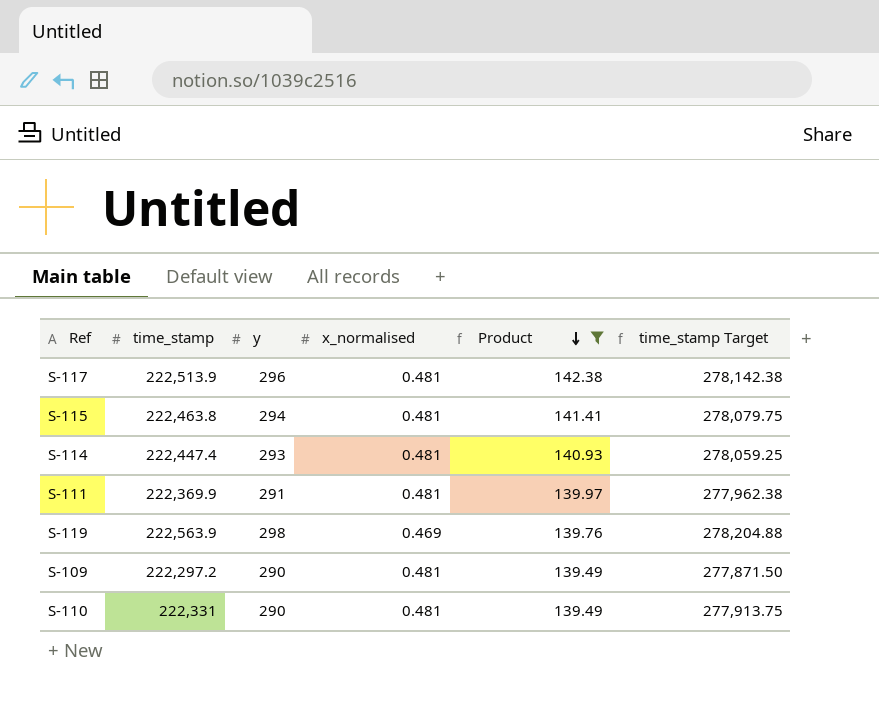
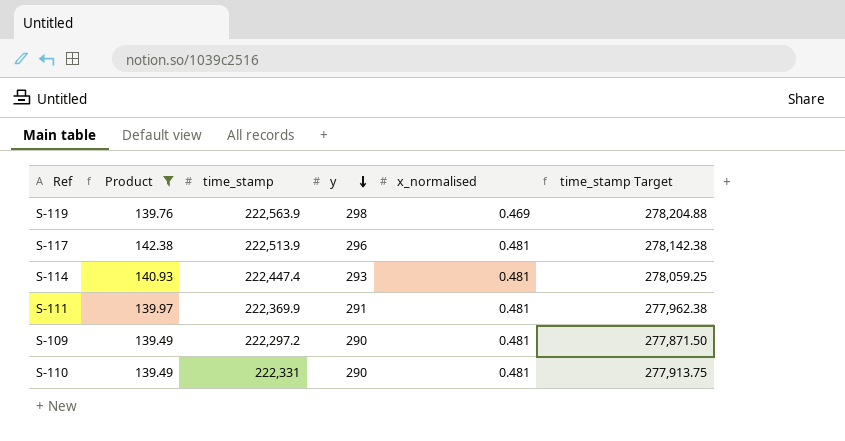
row order: Product descending -> y descending
column Product | position: 5 -> 2
row S-115: 222,463.8 | 294 | 0.481 | 141.41 | 278,079.75 -> none

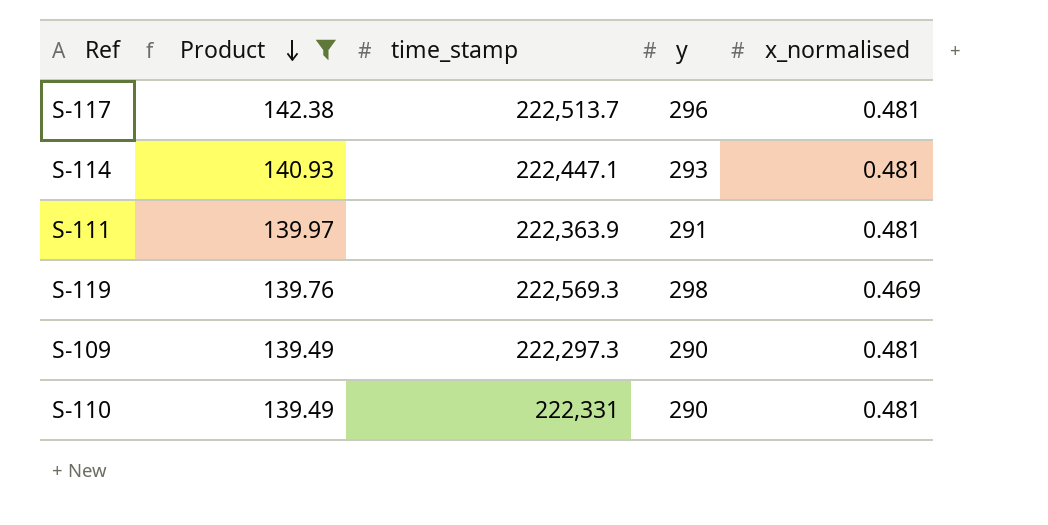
row order: y descending -> Product descending
column time_stamp Target | formula: [time_stamp] * 1.25 -> none
S-117 | time_stamp: 222,513.9 -> 222,513.7
S-114 | time_stamp: 222,447.4 -> 222,447.1
S-111 | time_stamp: 222,369.9 -> 222,363.9
S-119 | time_stamp: 222,563.9 -> 222,569.3
S-109 | time_stamp: 222,297.2 -> 222,297.3

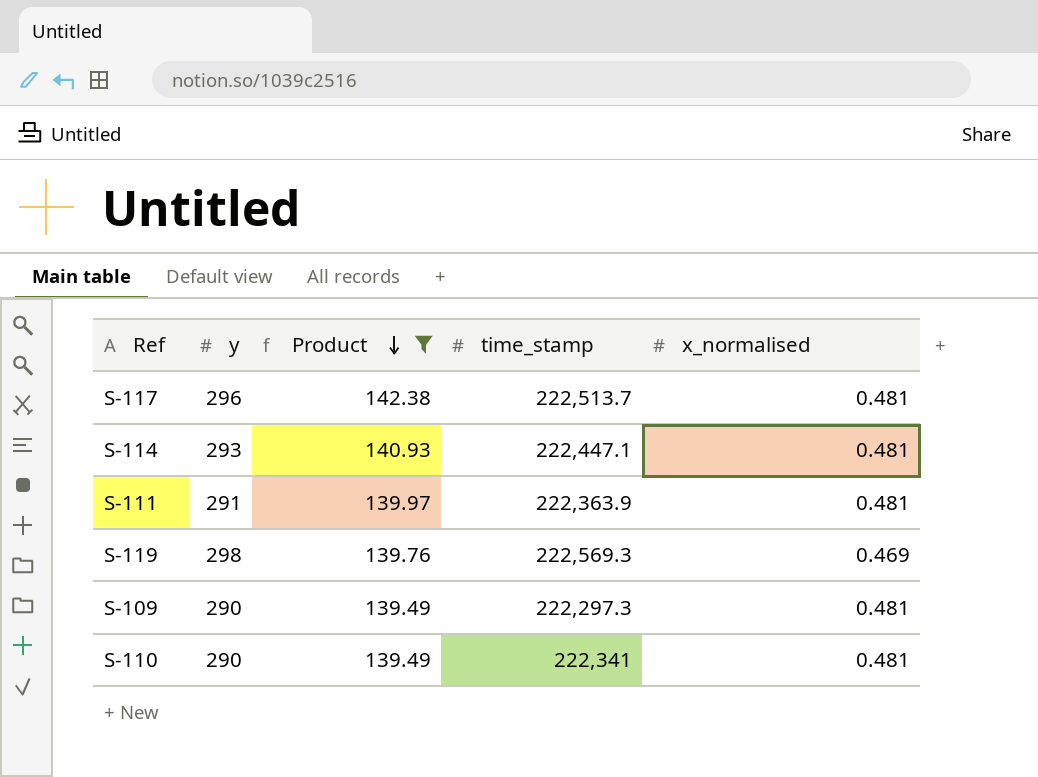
column y | position: 4 -> 2
S-110 | time_stamp: 222,331 -> 222,341

